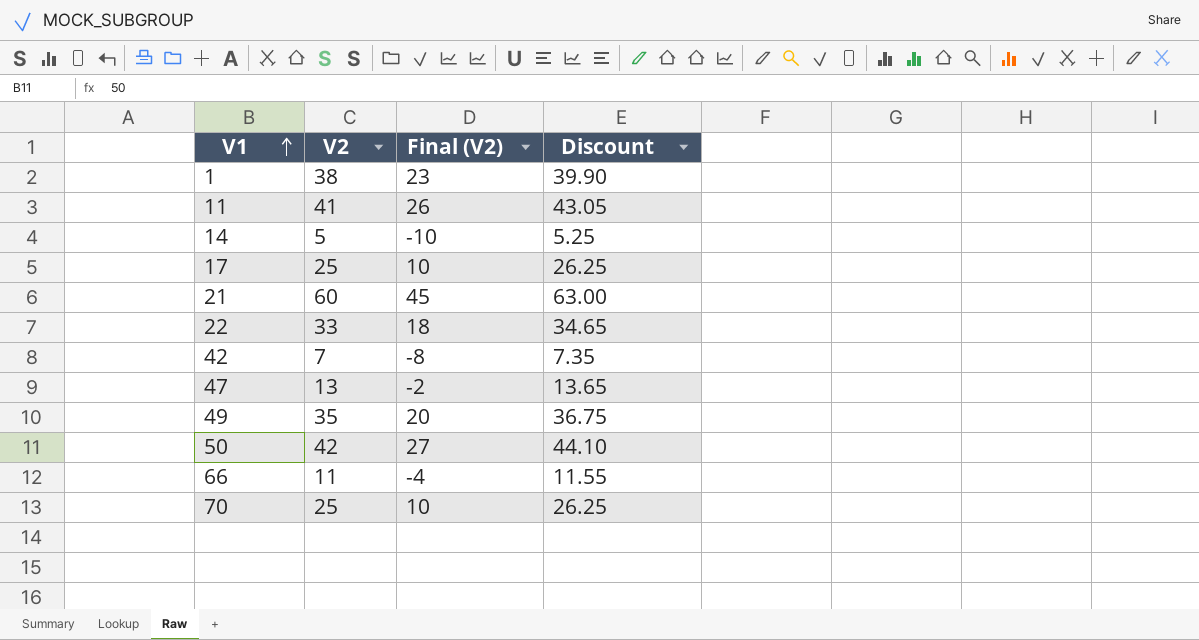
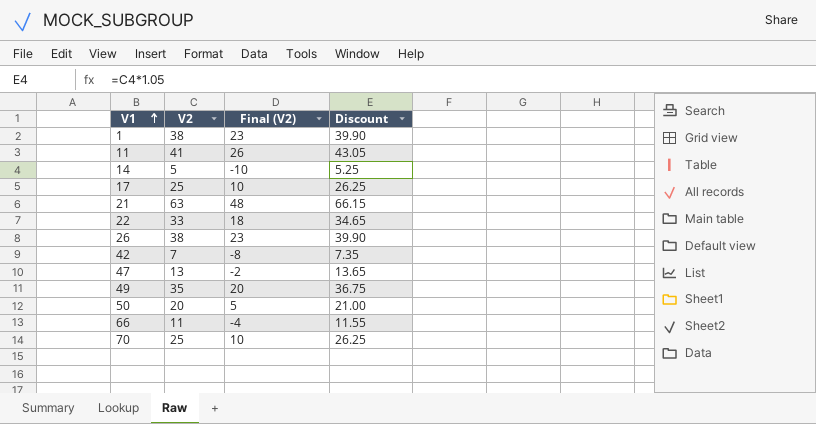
21 | V2: 60 -> 63
21 | Final (V2): 45 -> 48
21 | Discount: 63.00 -> 66.15
row 26: none -> 38 | 23 | 39.90
50 | V2: 42 -> 20
50 | Final (V2): 27 -> 5
50 | Discount: 44.10 -> 21.00

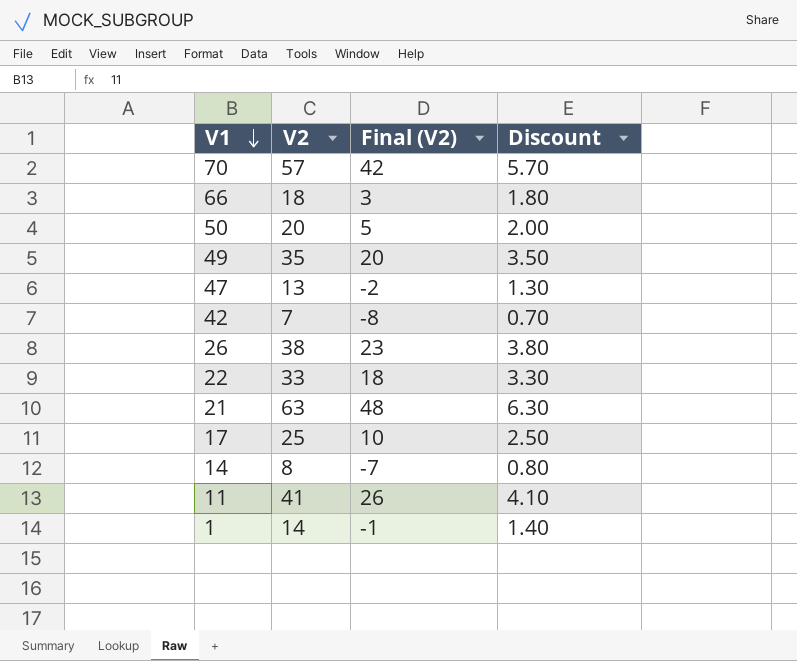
row order: V1 ascending -> V1 descending
column Discount | formula: [V2] * 1.05 -> [V2] * 0.1
70 | V2: 25 -> 57
70 | Final (V2): 10 -> 42
66 | V2: 11 -> 18
66 | Final (V2): -4 -> 3
14 | V2: 5 -> 8
14 | Final (V2): -10 -> -7
1 | V2: 38 -> 14
1 | Final (V2): 23 -> -1

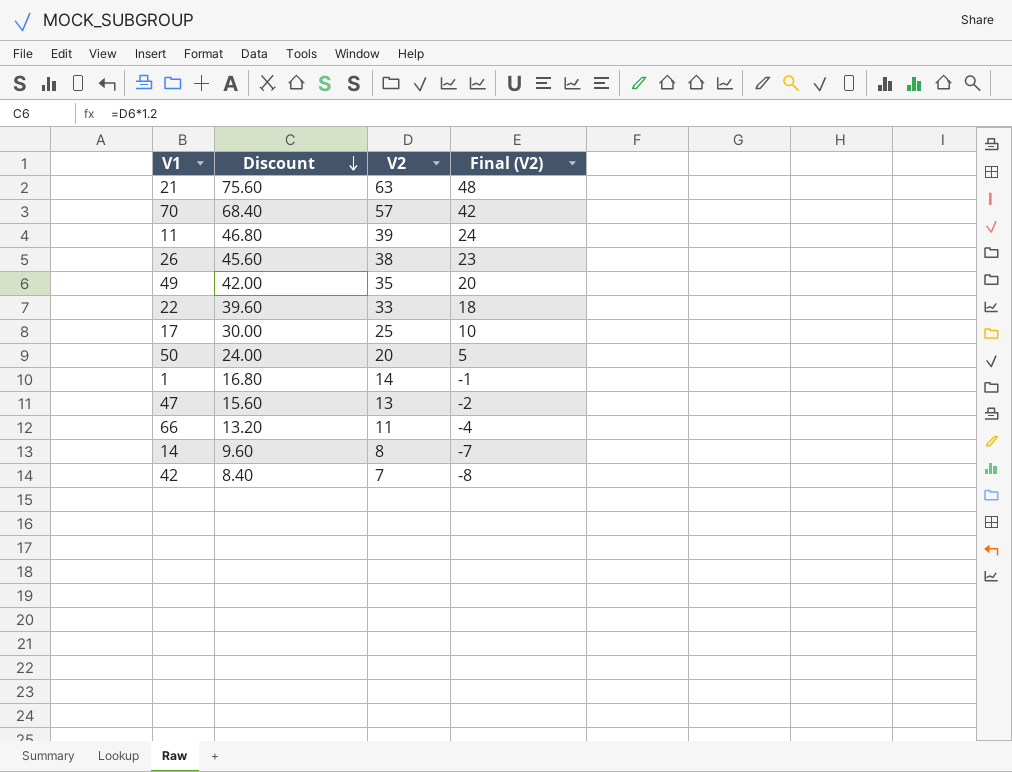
row order: V1 descending -> Discount descending
column Discount | formula: [V2] * 0.1 -> [V2] * 1.2
column Discount | position: 4 -> 2
11 | V2: 41 -> 39
11 | Final (V2): 26 -> 24
66 | V2: 18 -> 11
66 | Final (V2): 3 -> -4

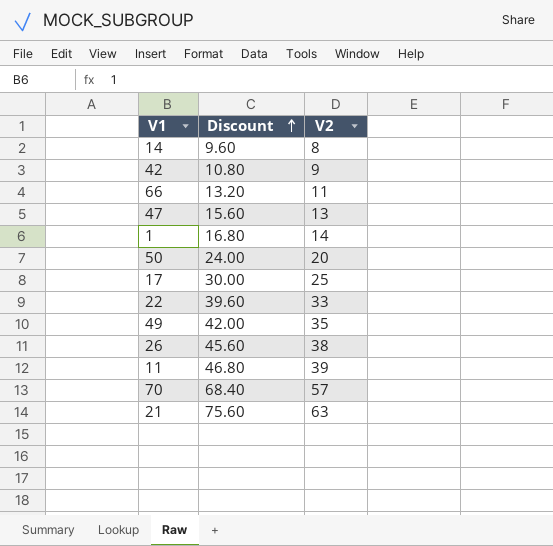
row order: Discount descending -> Discount ascending
column Final (V2) | formula: [V2] - 15 -> none
42 | Discount: 8.40 -> 10.80
42 | V2: 7 -> 9

